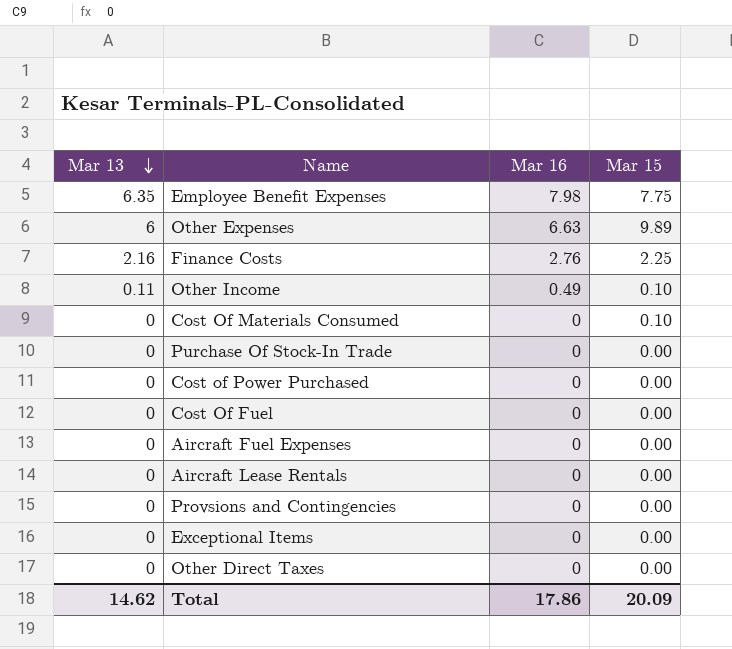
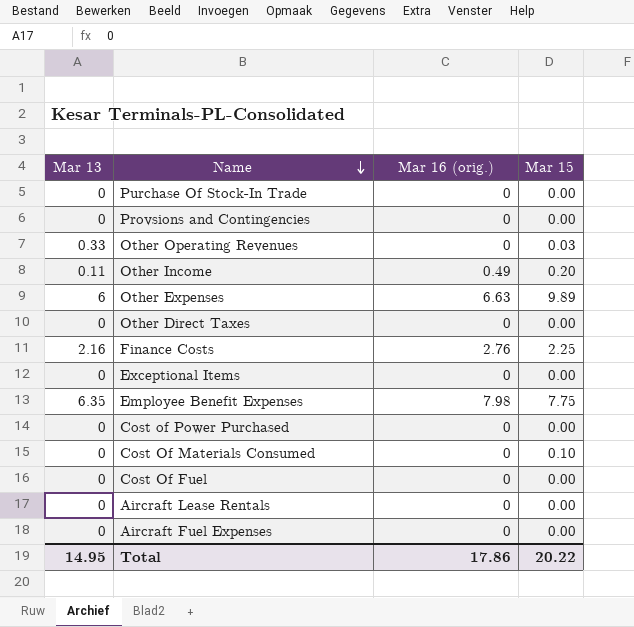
row order: Mar 13 descending -> Name descending
column name: Mar 16 -> Mar 16 (orig.)
row Other Operating Revenues: none -> 0.33 | 0 | 0.03
Other Income | Mar 15: 0.10 -> 0.20
Total | Mar 13: 14.62 -> 14.95
Total | Mar 15: 20.09 -> 20.22

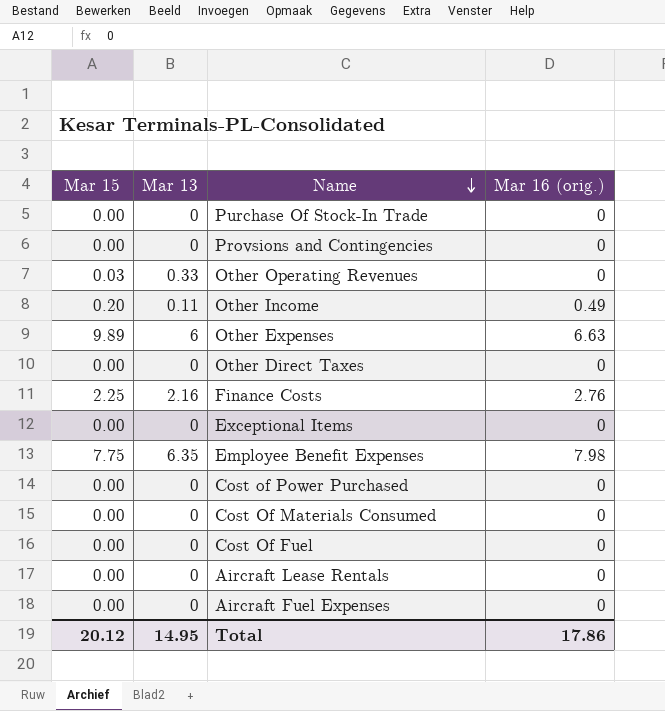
column Mar 15 | position: 4 -> 1
Cost Of Materials Consumed | Mar 15: 0.10 -> 0.00
Total | Mar 15: 20.22 -> 20.12

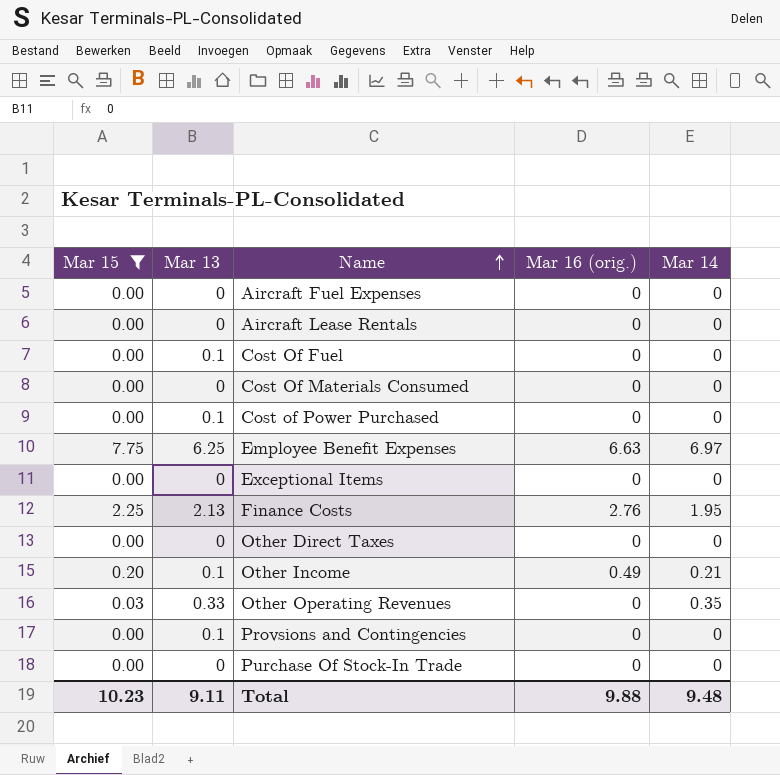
filter: none -> Mar 15 != 9.89
row order: Name descending -> Name ascending
column Mar 14 | position: none -> 5
Cost Of Fuel | Mar 13: 0 -> 0.1
Cost of Power Purchased | Mar 13: 0 -> 0.1
Employee Benefit Expenses | Mar 13: 6.35 -> 6.25
Employee Benefit Expenses | Mar 16 (orig.): 7.98 -> 6.63
Finance Costs | Mar 13: 2.16 -> 2.13
Other Income | Mar 13: 0.11 -> 0.1
Provsions and Contingencies | Mar 13: 0 -> 0.1
Total | Mar 15: 20.12 -> 10.23
Total | Mar 13: 14.95 -> 9.11
Total | Mar 16 (orig.): 17.86 -> 9.88

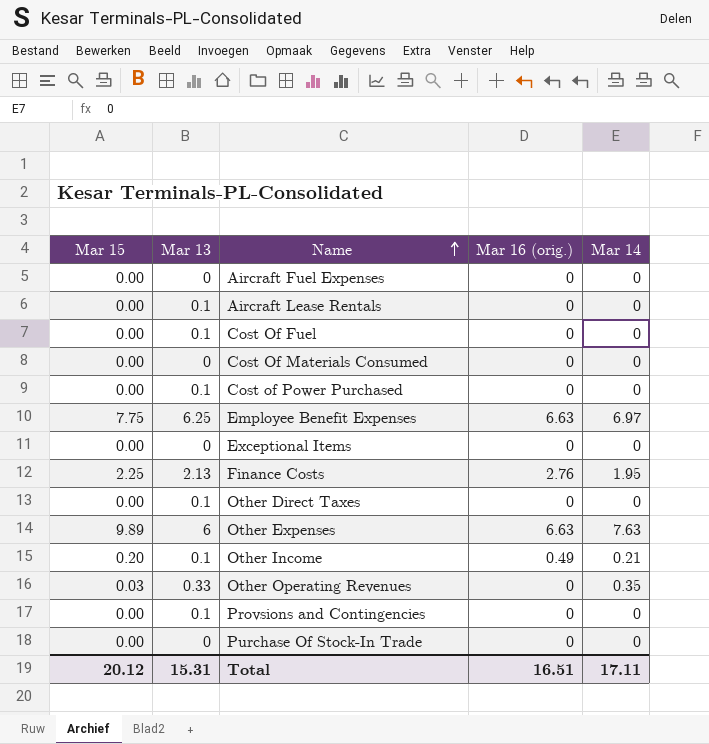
filter: Mar 15 != 9.89 -> none
Aircraft Lease Rentals | Mar 13: 0 -> 0.1
Other Direct Taxes | Mar 13: 0 -> 0.1
Total | Mar 15: 10.23 -> 20.12
Total | Mar 13: 9.11 -> 15.31
Total | Mar 16 (orig.): 9.88 -> 16.51
Total | Mar 14: 9.48 -> 17.11

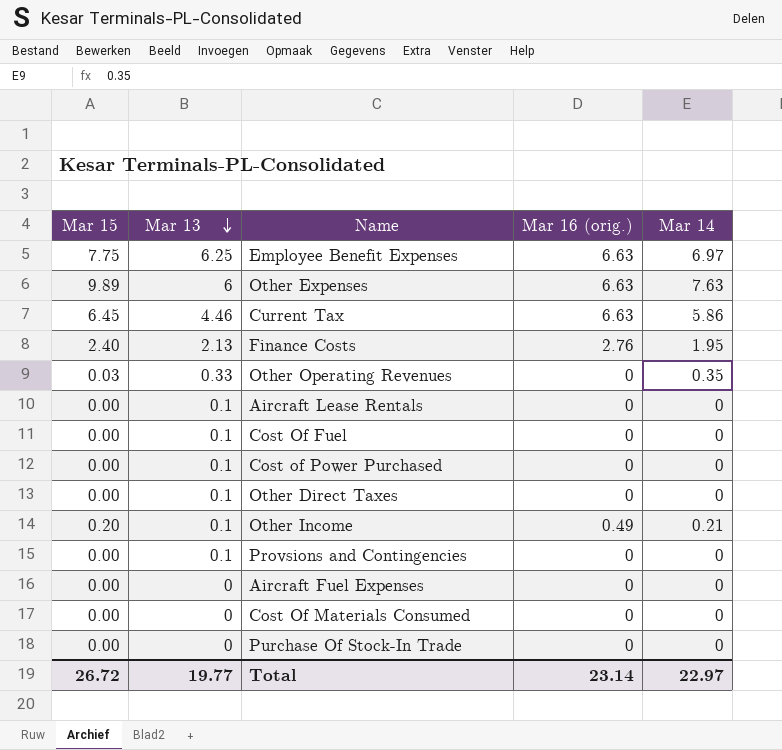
row order: Name ascending -> Mar 13 descending
row Exceptional Items: 0.00 | 0 | 0 | 0 -> none
row Current Tax: none -> 6.45 | 4.46 | 6.63 | 5.86
Finance Costs | Mar 15: 2.25 -> 2.40
Total | Mar 15: 20.12 -> 26.72
Total | Mar 13: 15.31 -> 19.77
Total | Mar 16 (orig.): 16.51 -> 23.14
Total | Mar 14: 17.11 -> 22.97

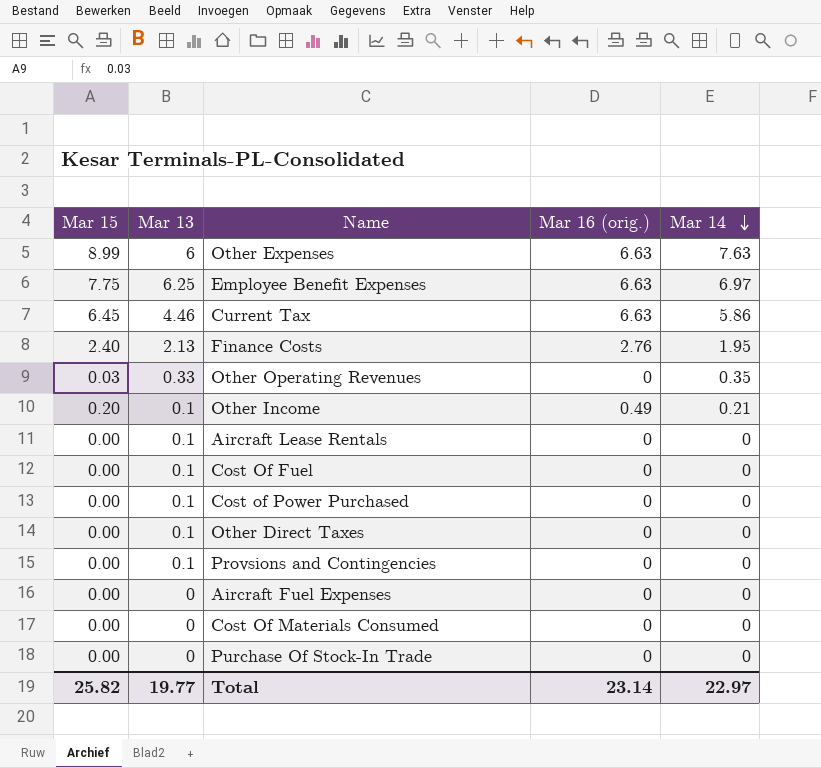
row order: Mar 13 descending -> Mar 14 descending
Other Expenses | Mar 15: 9.89 -> 8.99
Total | Mar 15: 26.72 -> 25.82

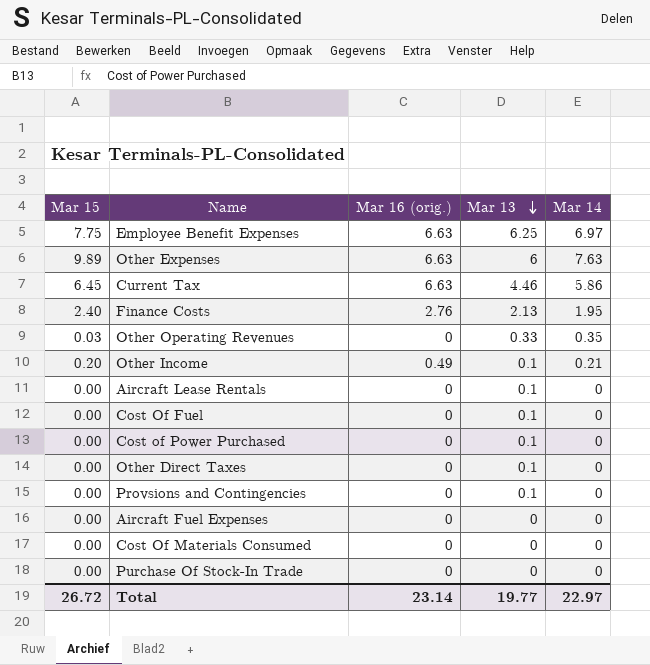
row order: Mar 14 descending -> Mar 13 descending
column Mar 13 | position: 2 -> 4
Other Expenses | Mar 15: 8.99 -> 9.89
Total | Mar 15: 25.82 -> 26.72

